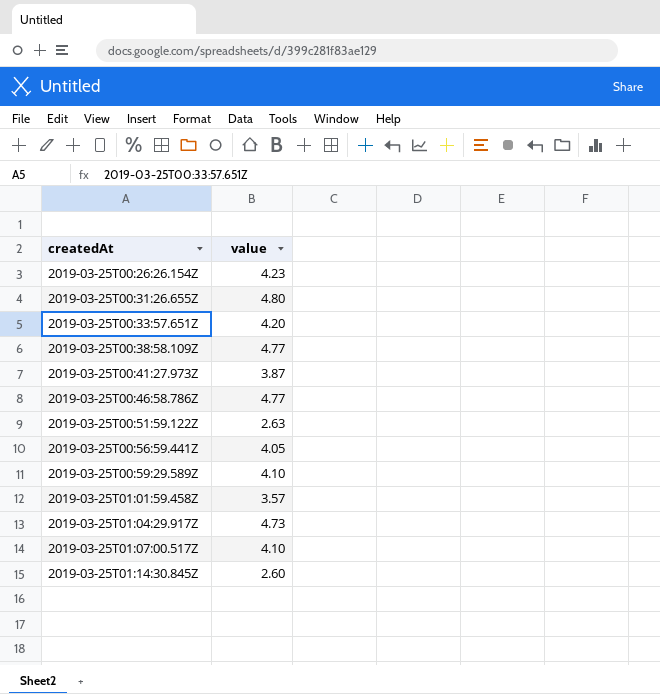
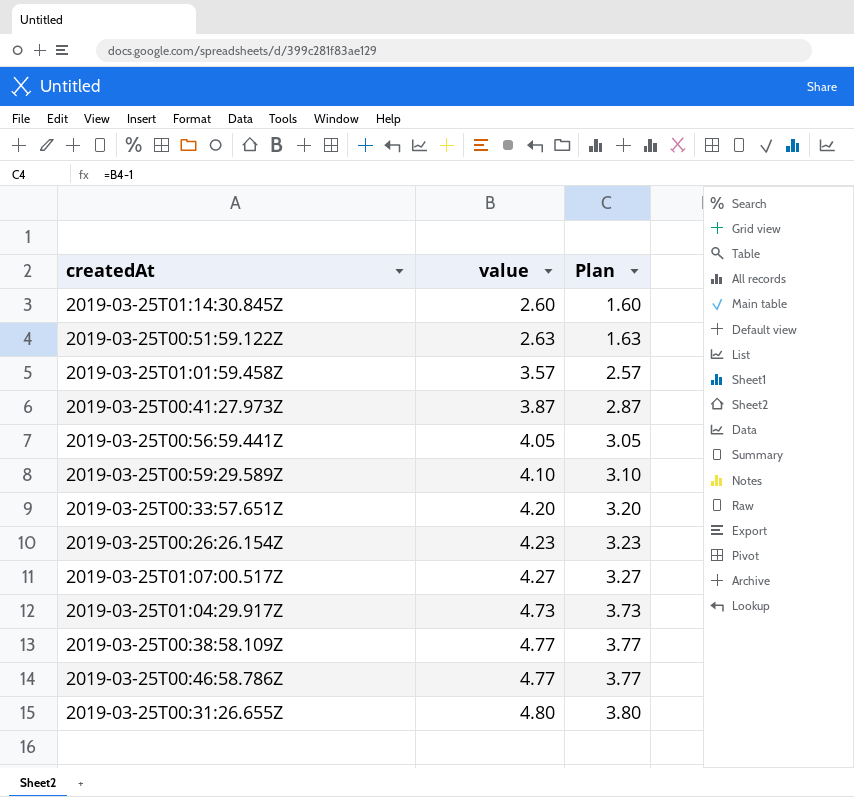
row order: createdAt ascending -> value ascending
column Plan | formula: none -> [value] - 1
2019-03-25T01:07:00.517Z | value: 4.10 -> 4.27

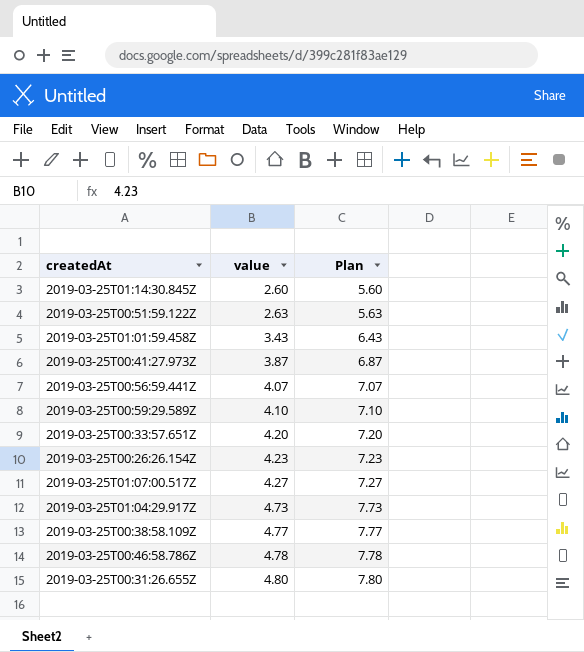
column Plan | formula: [value] - 1 -> [value] + 3
2019-03-25T01:01:59.458Z | value: 3.57 -> 3.43
2019-03-25T00:56:59.441Z | value: 4.05 -> 4.07
2019-03-25T00:46:58.786Z | value: 4.77 -> 4.78

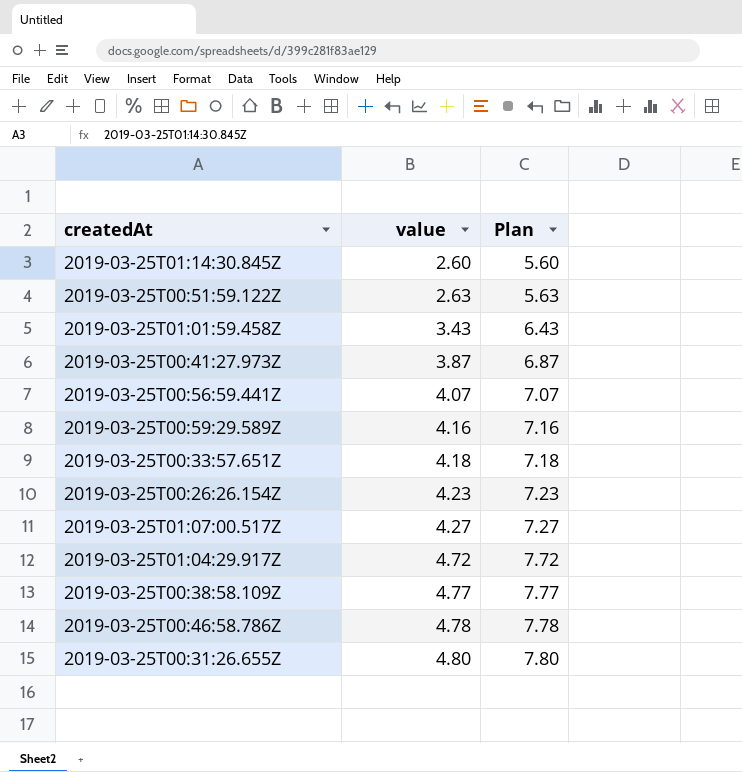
2019-03-25T00:59:29.589Z | value: 4.10 -> 4.16
2019-03-25T00:59:29.589Z | Plan: 7.10 -> 7.16
2019-03-25T00:33:57.651Z | value: 4.20 -> 4.18
2019-03-25T00:33:57.651Z | Plan: 7.20 -> 7.18
2019-03-25T01:04:29.917Z | value: 4.73 -> 4.72
2019-03-25T01:04:29.917Z | Plan: 7.73 -> 7.72

